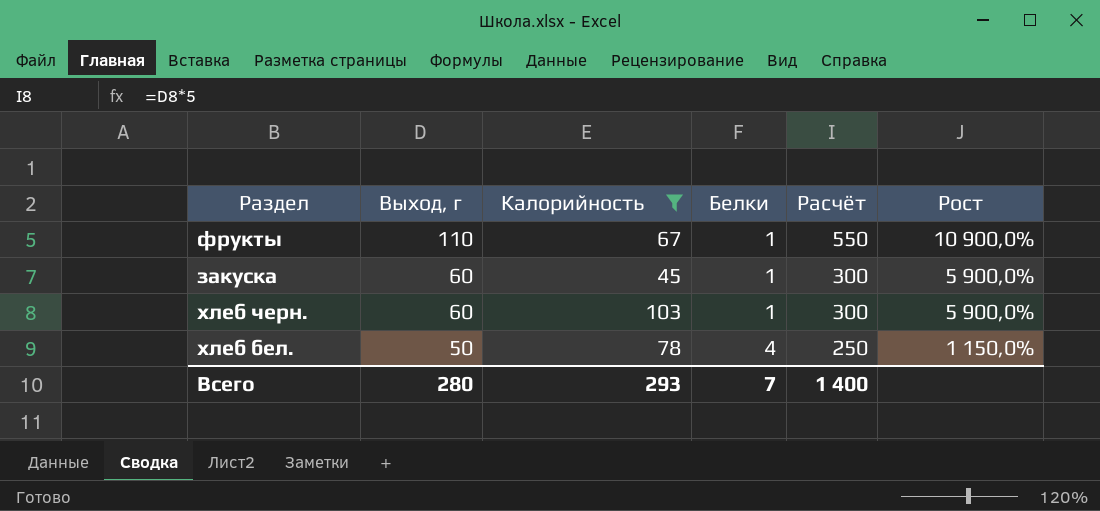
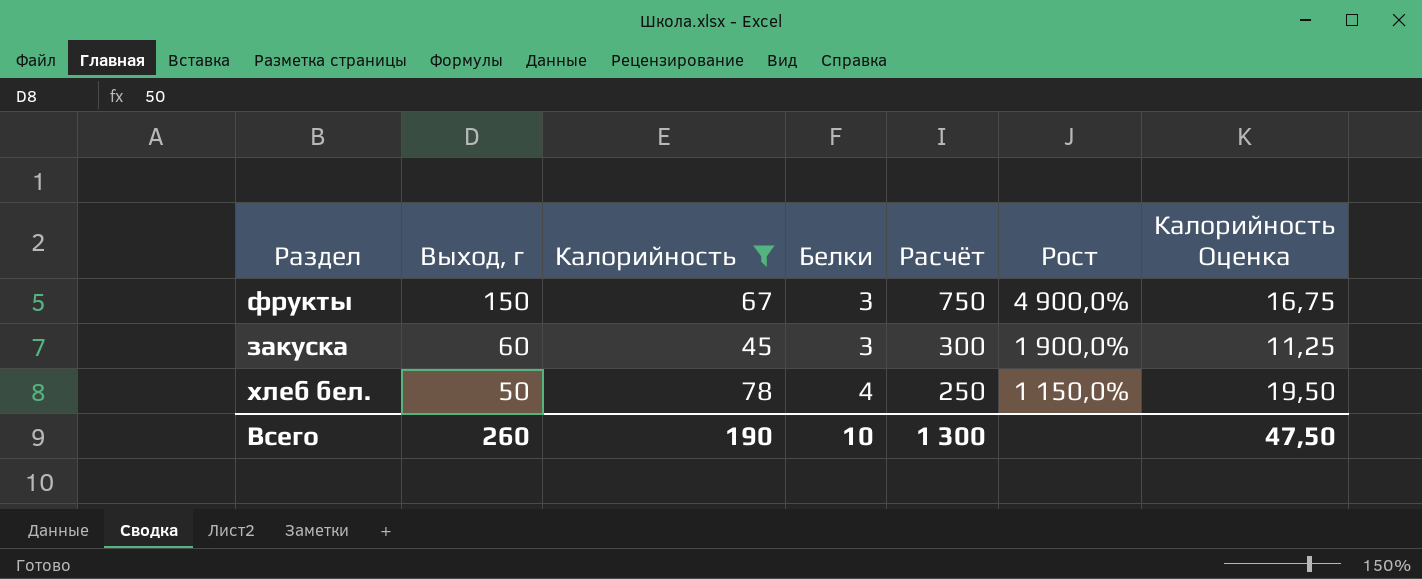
column Калорийность Оценка | formula: none -> [Калорийность] * 0,25
row хлеб черн.: 60 | 103 | 1 | 300 | 5 900,0% -> none
фрукты | Выход, г: 110 -> 150
фрукты | Белки: 1 -> 3
фрукты | Расчёт: 550 -> 750
фрукты | Рост: 10 900,0% -> 4 900,0%
закуска | Белки: 1 -> 3
закуска | Рост: 5 900,0% -> 1 900,0%
Всего | Выход, г: 280 -> 260
Всего | Калорийность: 293 -> 190
Всего | Белки: 7 -> 10
Всего | Расчёт: 1 400 -> 1 300

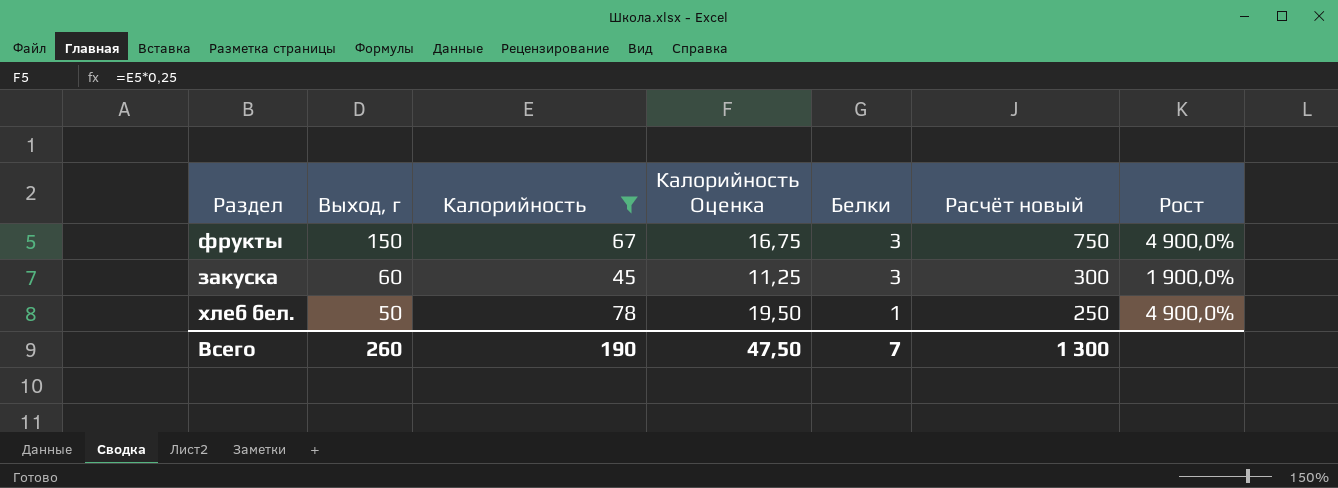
column Калорийность Оценка | position: 7 -> 4
column name: Расчёт -> Расчёт новый
хлеб бел. | Белки: 4 -> 1
хлеб бел. | Рост: 1 150,0% -> 4 900,0%
Всего | Белки: 10 -> 7

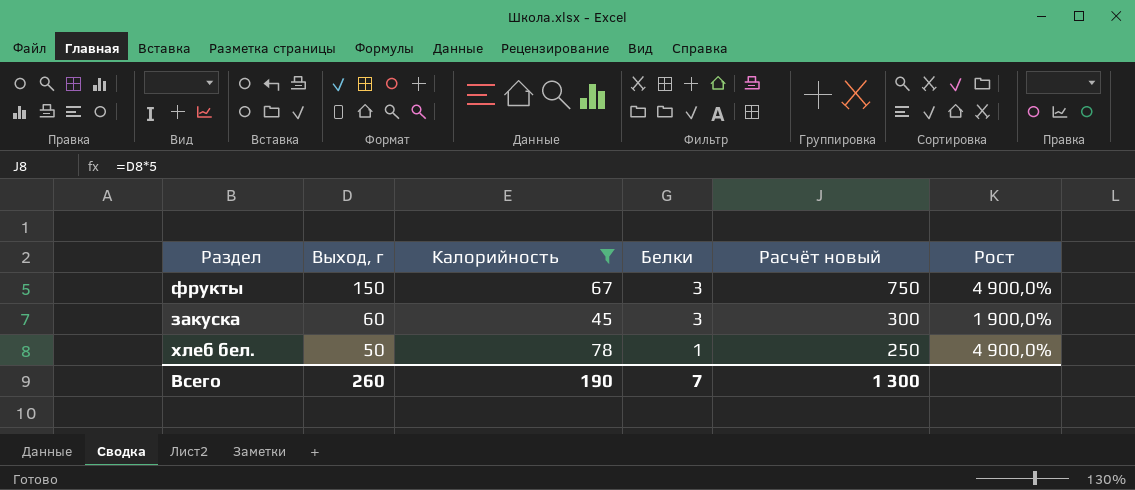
column Калорийность Оценка | formula: [Калорийность] * 0,25 -> none

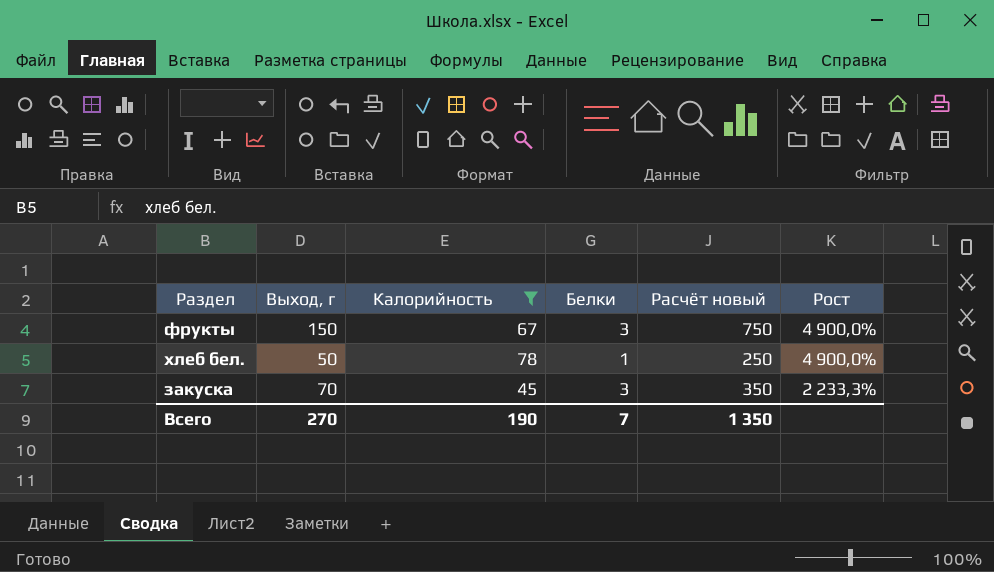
row order: Выход, г descending -> Рост descending
закуска | Выход, г: 60 -> 70
закуска | Расчёт новый: 300 -> 350
закуска | Рост: 1 900,0% -> 2 233,3%
Всего | Выход, г: 260 -> 270
Всего | Расчёт новый: 1 300 -> 1 350

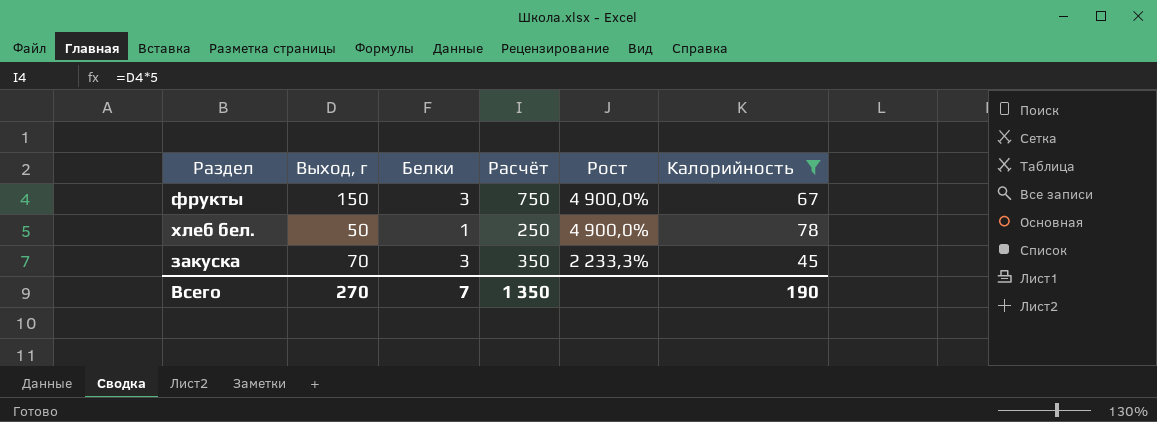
column name: Расчёт новый -> Расчёт
column Калорийность | position: 3 -> 6

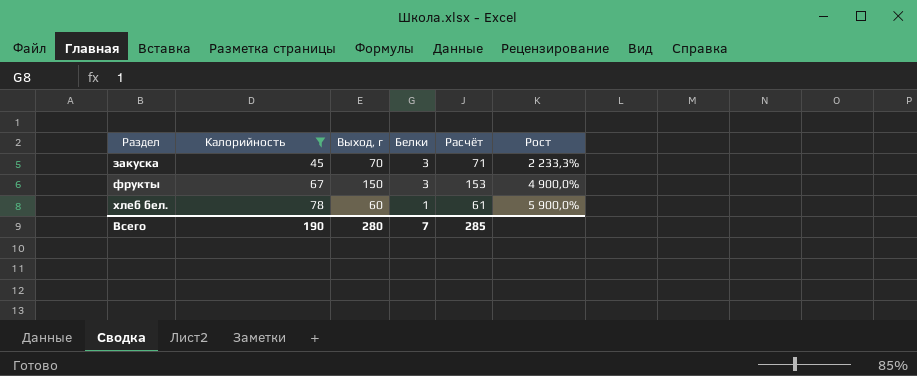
row order: Рост descending -> Раздел ascending
column Калорийность | position: 6 -> 2
column Расчёт | formula: [Выход, г] * 5 -> [Выход, г] * 1,02
хлеб бел. | Выход, г: 50 -> 60
хлеб бел. | Рост: 4 900,0% -> 5 900,0%
Всего | Выход, г: 270 -> 280
Всего | Расчёт: 1 350 -> 285

